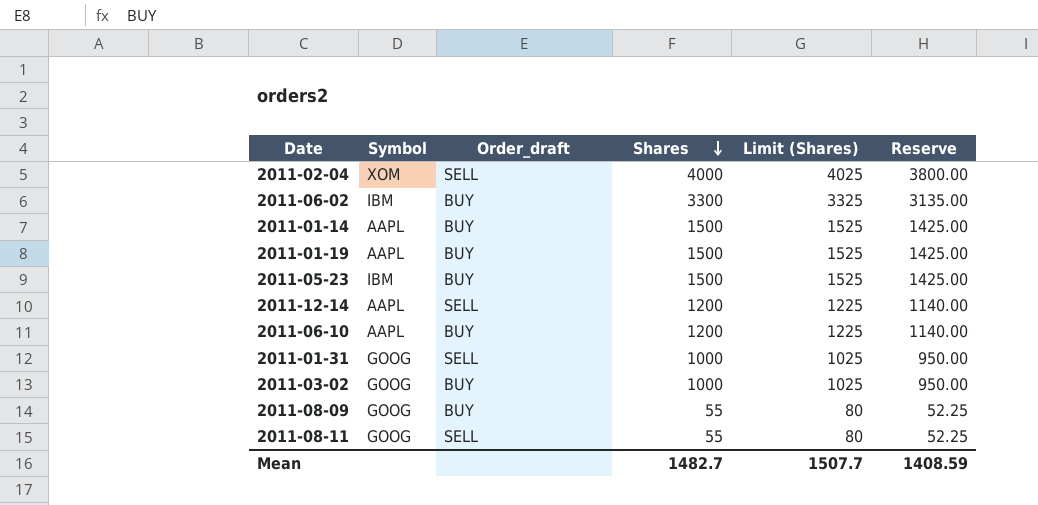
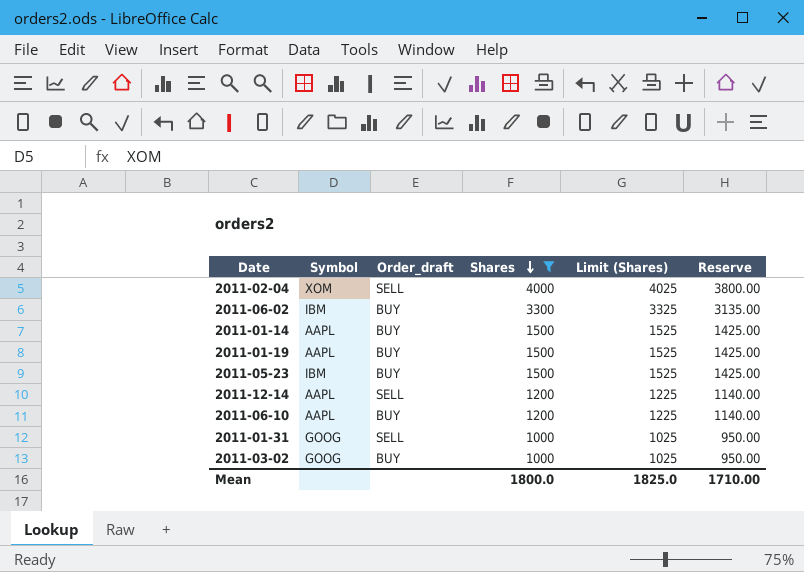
filter: none -> Shares != 55
Mean | Shares: 1482.7 -> 1800.0
Mean | Limit (Shares): 1507.7 -> 1825.0
Mean | Reserve: 1408.59 -> 1710.00

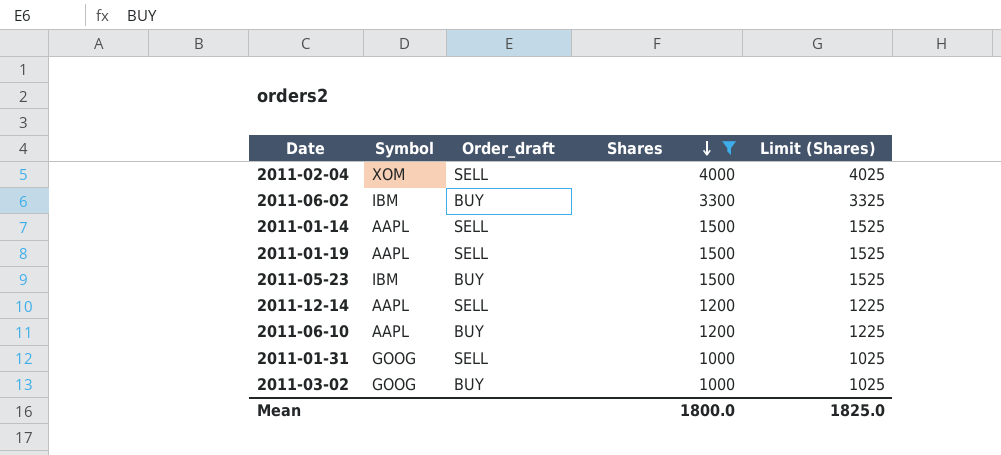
column Reserve | formula: [Shares] * 0.95 -> none
2011-01-14 | Order_draft: BUY -> SELL
2011-01-19 | Order_draft: BUY -> SELL

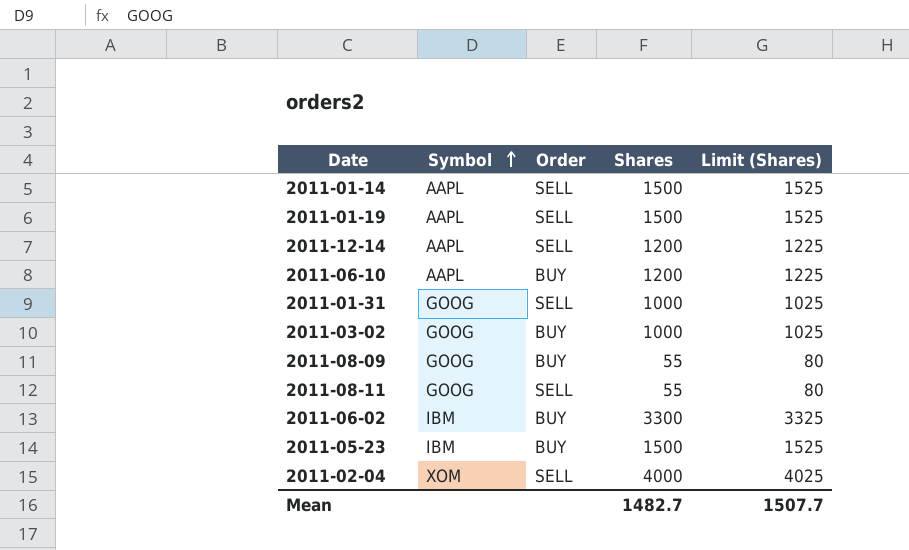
filter: Shares != 55 -> none
row order: Shares descending -> Symbol ascending
column name: Order_draft -> Order
Mean | Shares: 1800.0 -> 1482.7
Mean | Limit (Shares): 1825.0 -> 1507.7

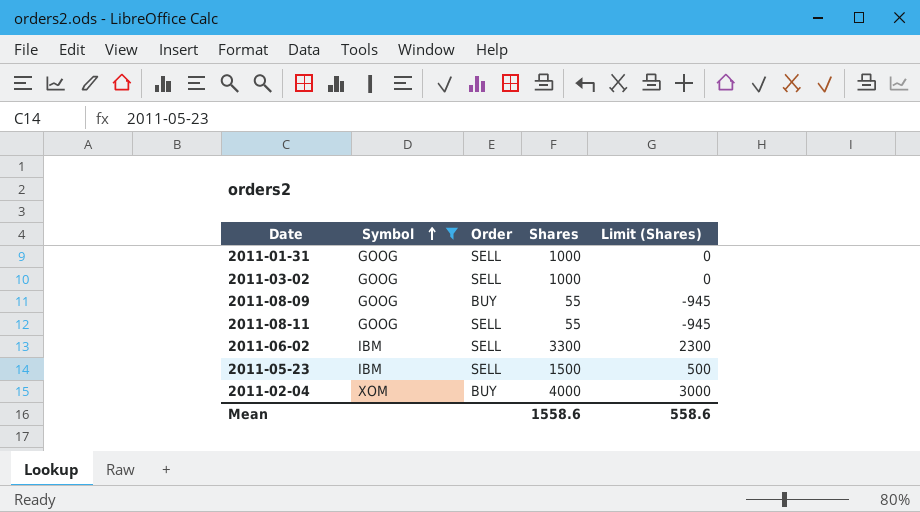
filter: none -> Symbol != AAPL
column Limit (Shares) | formula: [Shares] + 25 -> [Shares] - 1000
2011-03-02 | Order: BUY -> SELL
2011-06-02 | Order: BUY -> SELL
2011-05-23 | Order: BUY -> SELL
2011-02-04 | Order: SELL -> BUY
Mean | Shares: 1482.7 -> 1558.6
Mean | Limit (Shares): 1507.7 -> 558.6

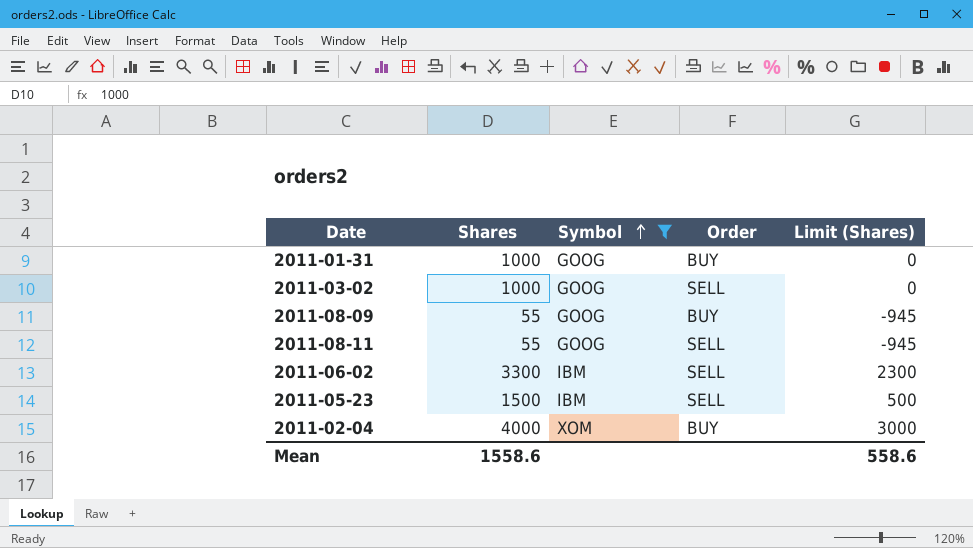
column Shares | position: 4 -> 2
2011-01-31 | Order: SELL -> BUY

